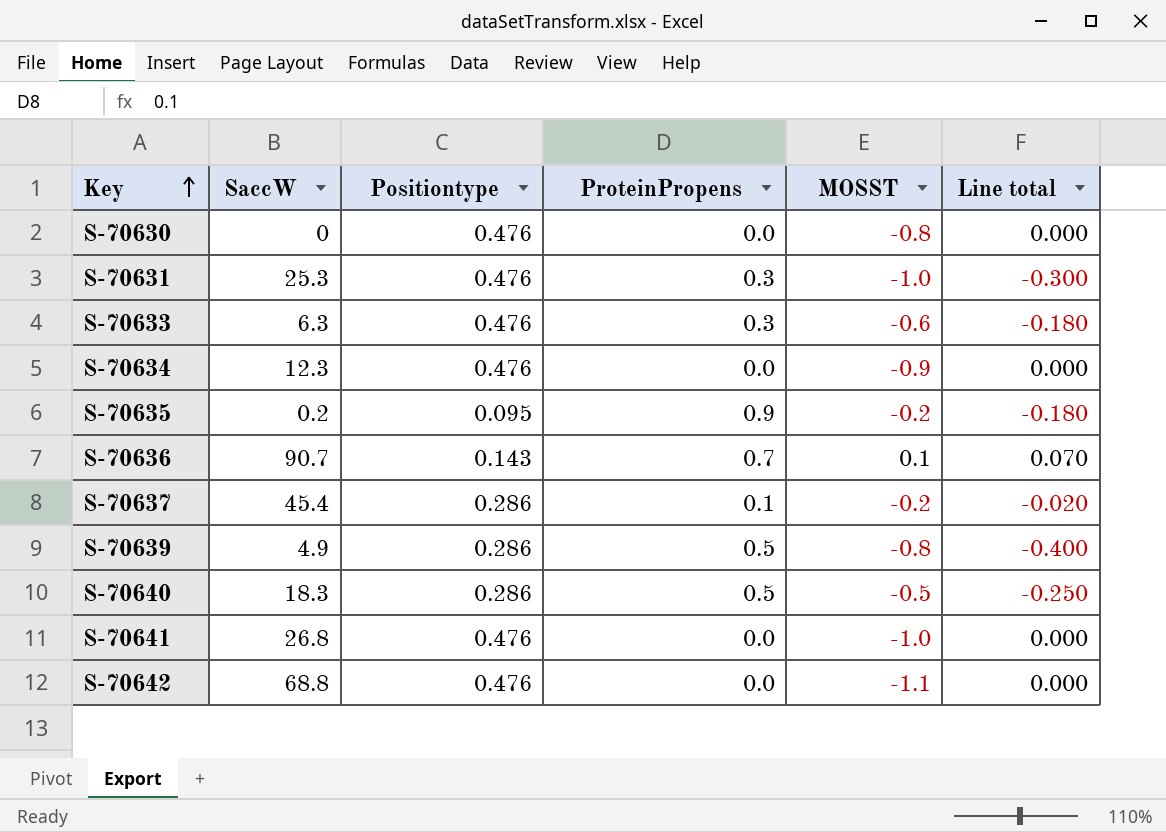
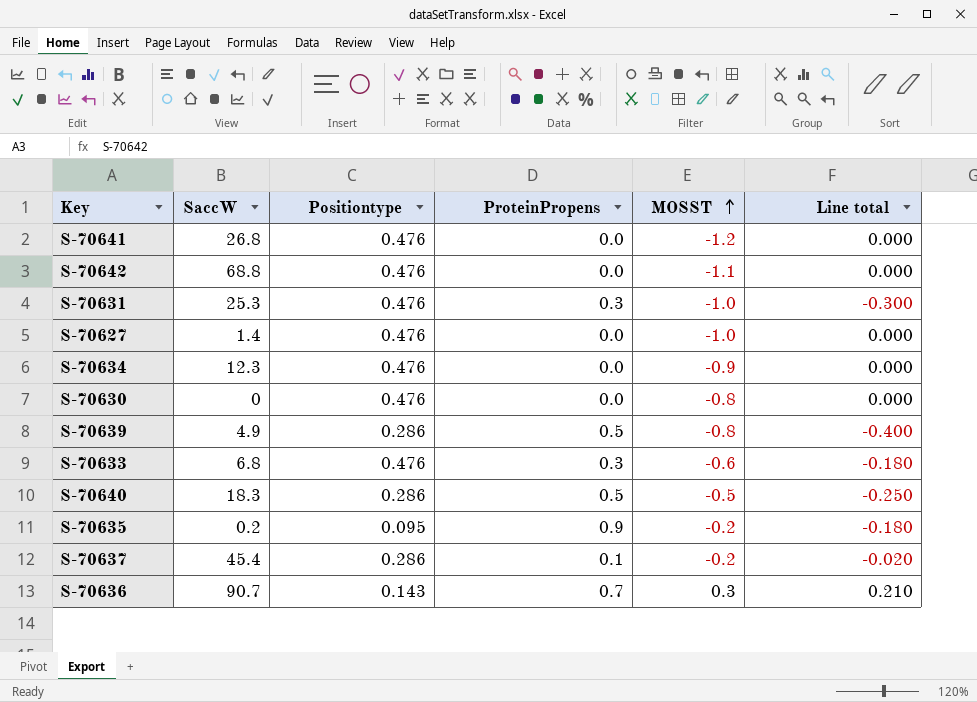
row order: Key ascending -> MOSST ascending
S-70641 | MOSST: -1.0 -> -1.2
row S-70627: none -> 1.4 | 0.476 | 0.0 | -1.0 | 0.000
S-70633 | SaccW: 6.3 -> 6.8
S-70636 | MOSST: 0.1 -> 0.3
S-70636 | Line total: 0.070 -> 0.210

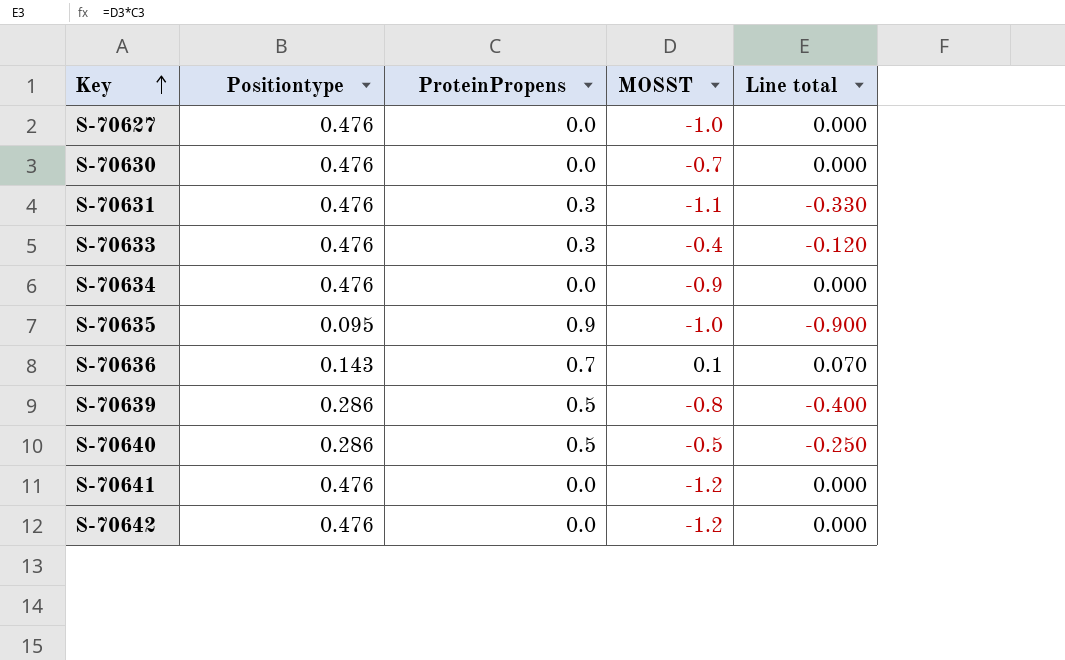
row order: MOSST ascending -> Key ascending
column SaccW | position: 2 -> none
row S-70637: 45.4 | 0.286 | 0.1 | -0.2 | -0.020 -> none
S-70630 | MOSST: -0.8 -> -0.7
S-70631 | MOSST: -1.0 -> -1.1
S-70631 | Line total: -0.300 -> -0.330
S-70633 | MOSST: -0.6 -> -0.4
S-70633 | Line total: -0.180 -> -0.120
S-70635 | MOSST: -0.2 -> -1.0
S-70635 | Line total: -0.180 -> -0.900
S-70636 | MOSST: 0.3 -> 0.1
S-70636 | Line total: 0.210 -> 0.070
S-70642 | MOSST: -1.1 -> -1.2

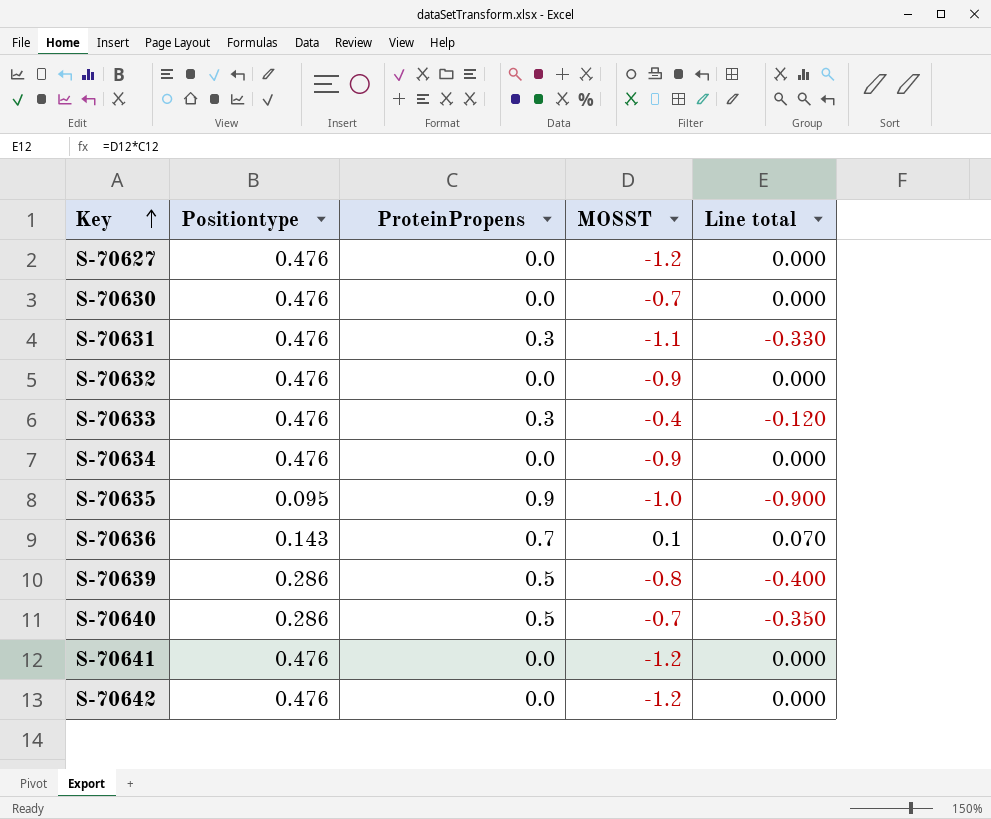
S-70627 | MOSST: -1.0 -> -1.2
row S-70632: none -> 0.476 | 0.0 | -0.9 | 0.000
S-70640 | MOSST: -0.5 -> -0.7
S-70640 | Line total: -0.250 -> -0.350

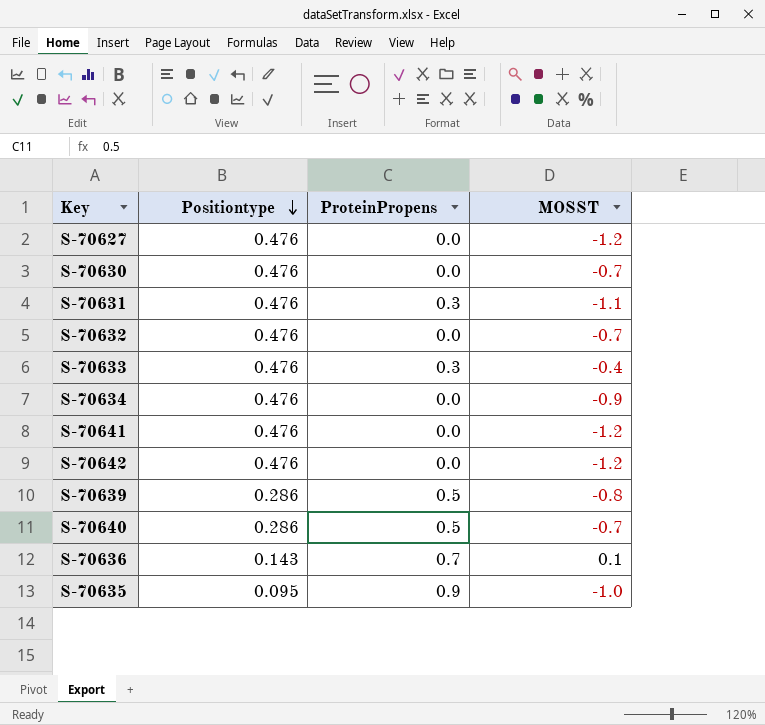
row order: Key ascending -> Positiontype descending
column Line total | formula: [ProteinPropens] * [MOSST] -> none
S-70632 | MOSST: -0.9 -> -0.7

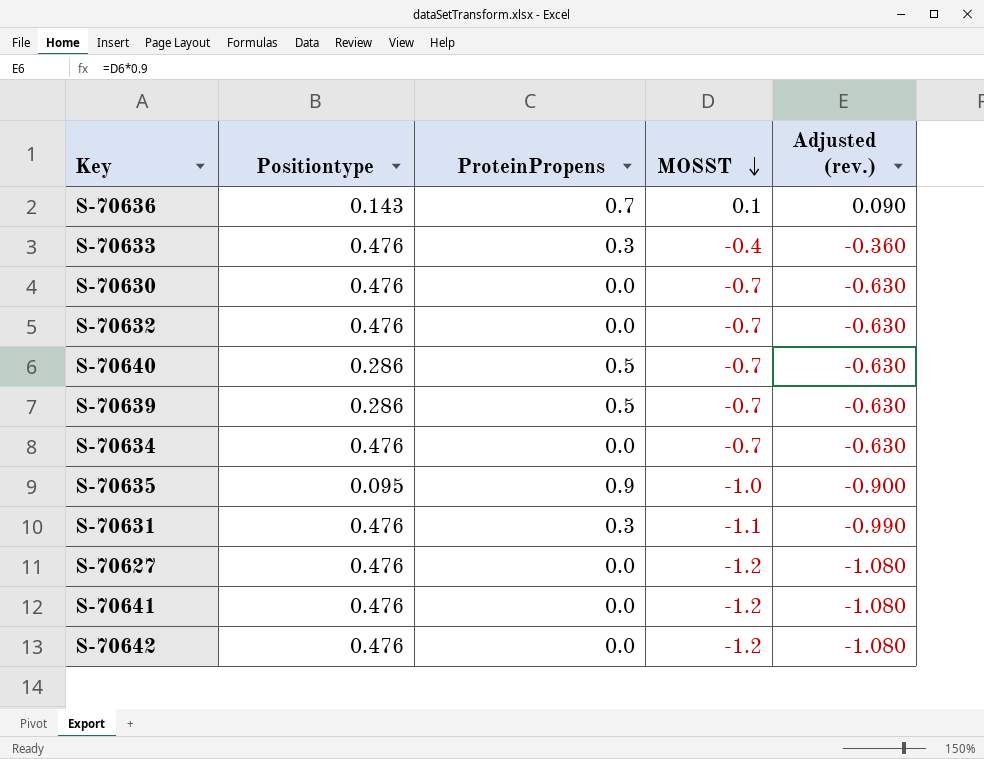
row order: Positiontype descending -> MOSST descending
column Adjusted (rev.) | formula: none -> [MOSST] * 0.9
S-70639 | MOSST: -0.8 -> -0.7
S-70634 | MOSST: -0.9 -> -0.7

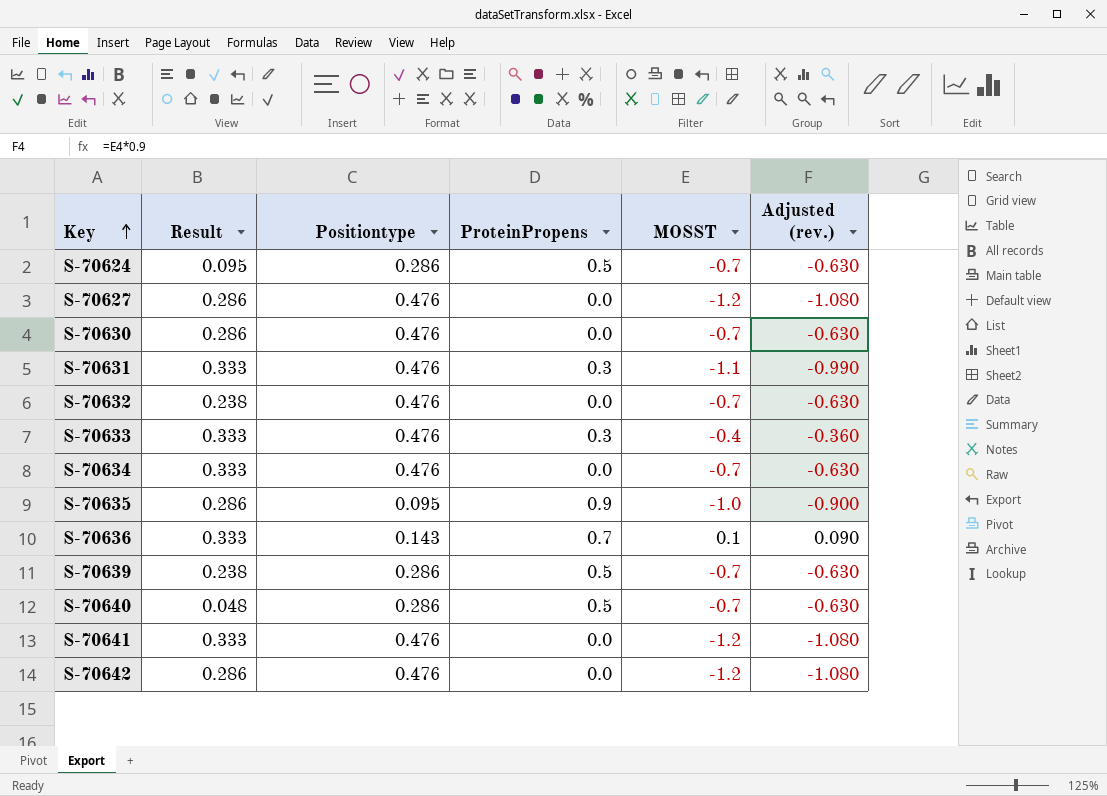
row order: MOSST descending -> Key ascending
column Result | position: none -> 2
row S-70624: none -> 0.095 | 0.286 | 0.5 | -0.7 | -0.630

